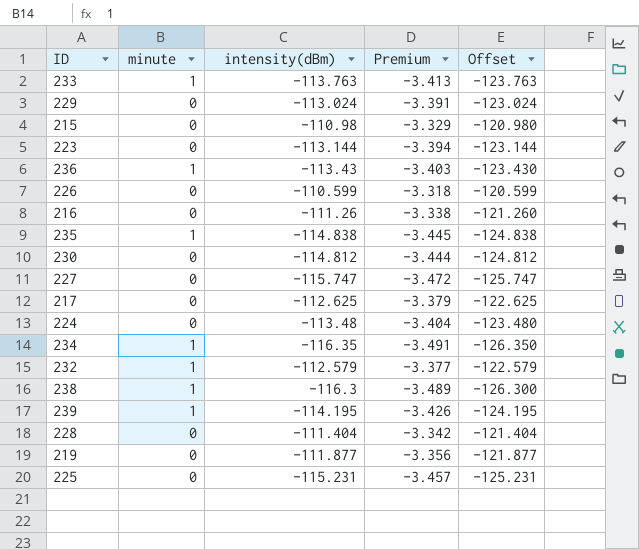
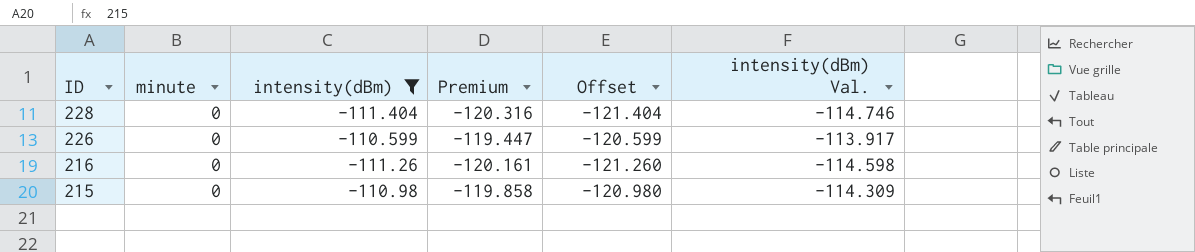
filter: none -> intensity(dBm) >= -111.404
row order: none -> ID descending
column Premium | formula: [intensity(dBm)] * 0.03 -> [intensity(dBm)] * 1.08
column intensity(dBm) Val. | formula: none -> [intensity(dBm)] * 1.03

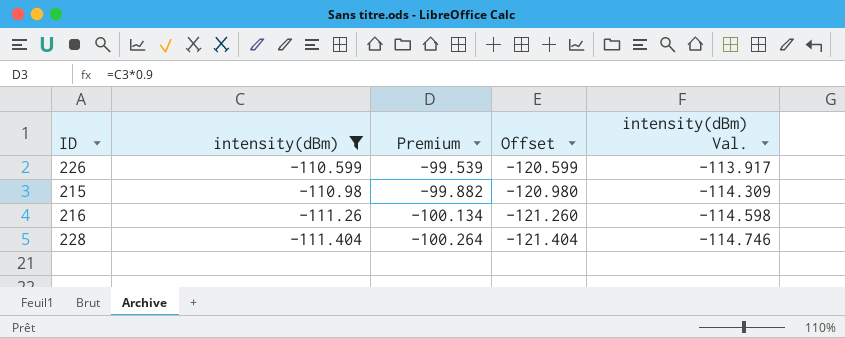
row order: ID descending -> intensity(dBm) descending
column minute | position: 2 -> none
column Premium | formula: [intensity(dBm)] * 1.08 -> [intensity(dBm)] * 0.9

